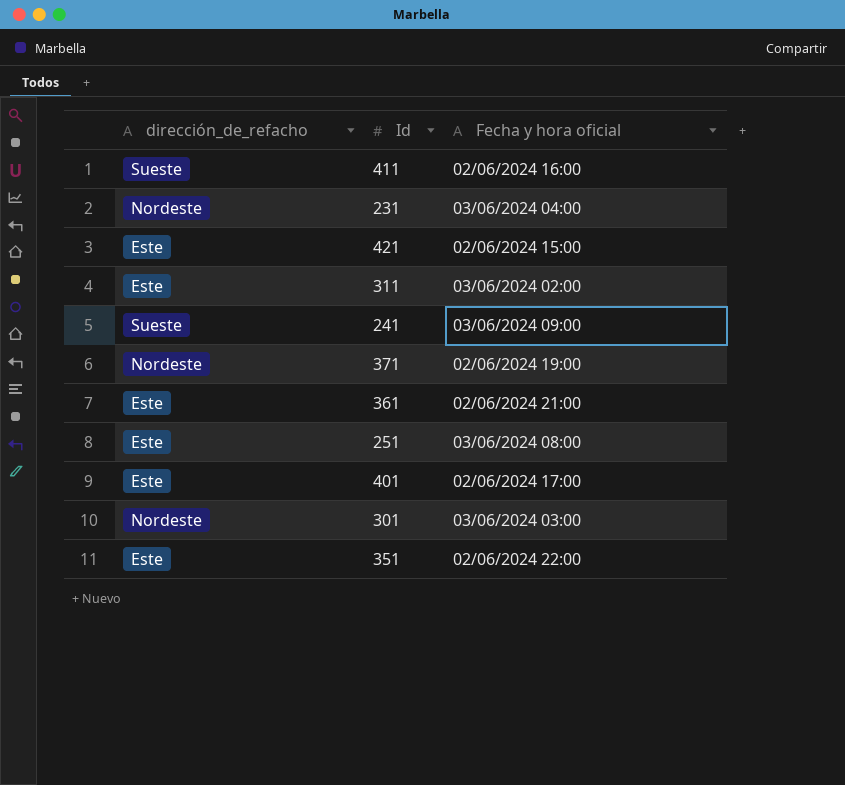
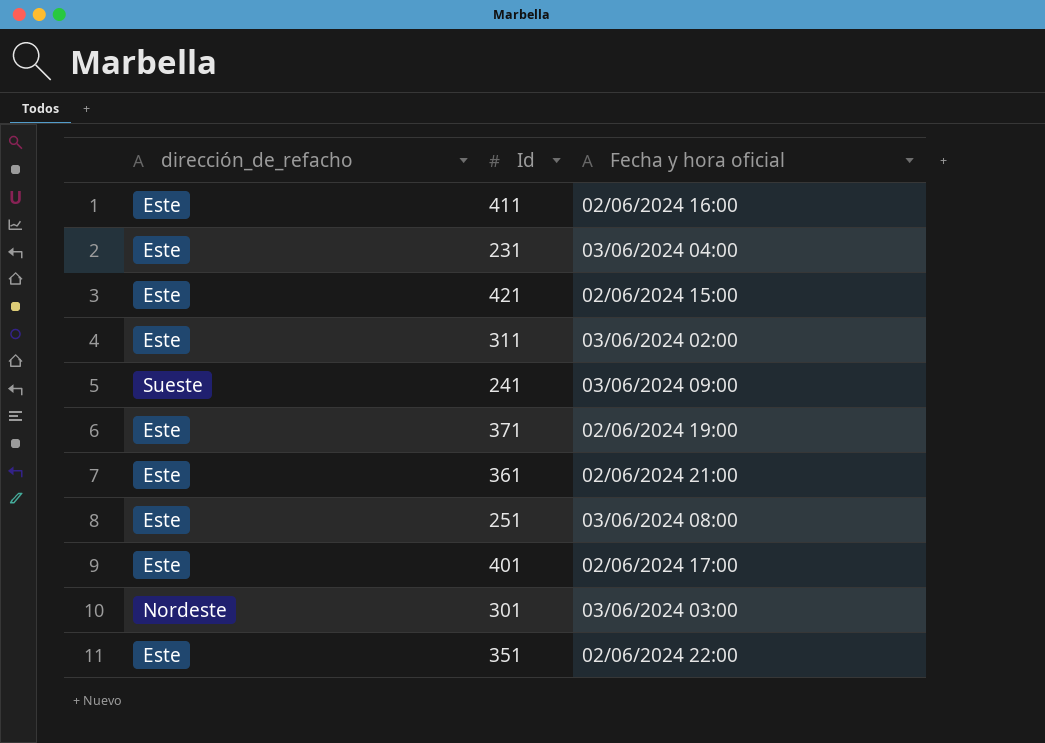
411 | dirección_de_refacho: Sueste -> Este
231 | dirección_de_refacho: Nordeste -> Este
371 | dirección_de_refacho: Nordeste -> Este

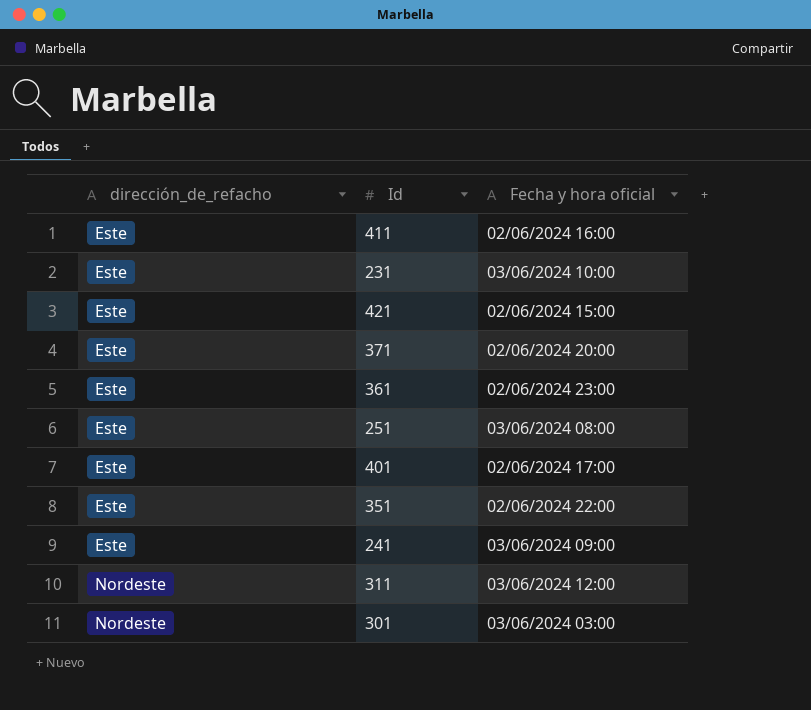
row order: none -> dirección_de_refacho ascending
231 | Fecha y hora oficial: 03/06/2024 04:00 -> 03/06/2024 10:00
371 | Fecha y hora oficial: 02/06/2024 19:00 -> 02/06/2024 20:00
361 | Fecha y hora oficial: 02/06/2024 21:00 -> 02/06/2024 23:00
241 | dirección_de_refacho: Sueste -> Este
311 | dirección_de_refacho: Este -> Nordeste
311 | Fecha y hora oficial: 03/06/2024 02:00 -> 03/06/2024 12:00

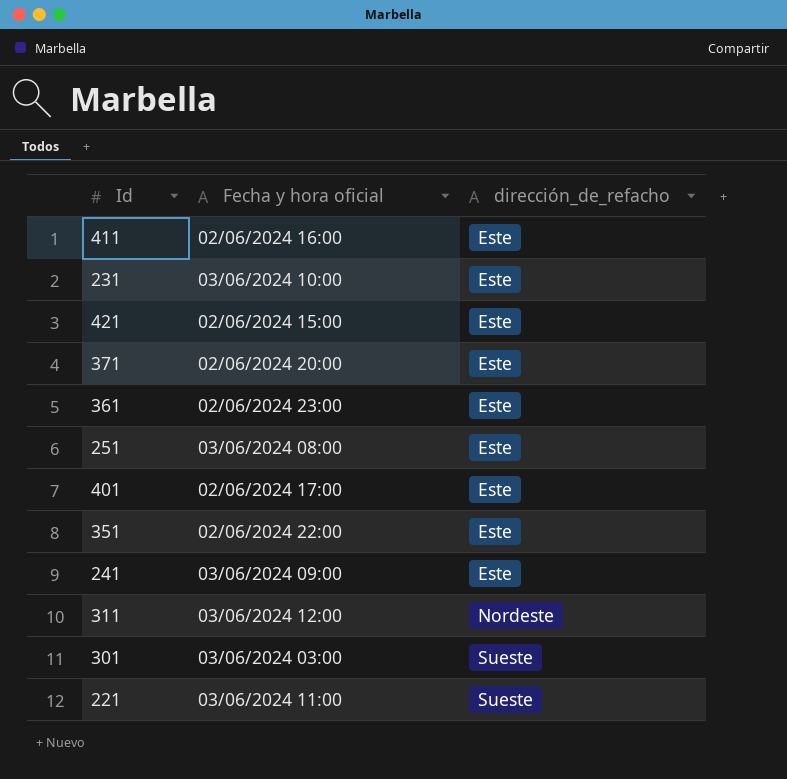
column dirección_de_refacho | position: 1 -> 3
301 | dirección_de_refacho: Nordeste -> Sueste
row 221: none -> 03/06/2024 11:00 | Sueste

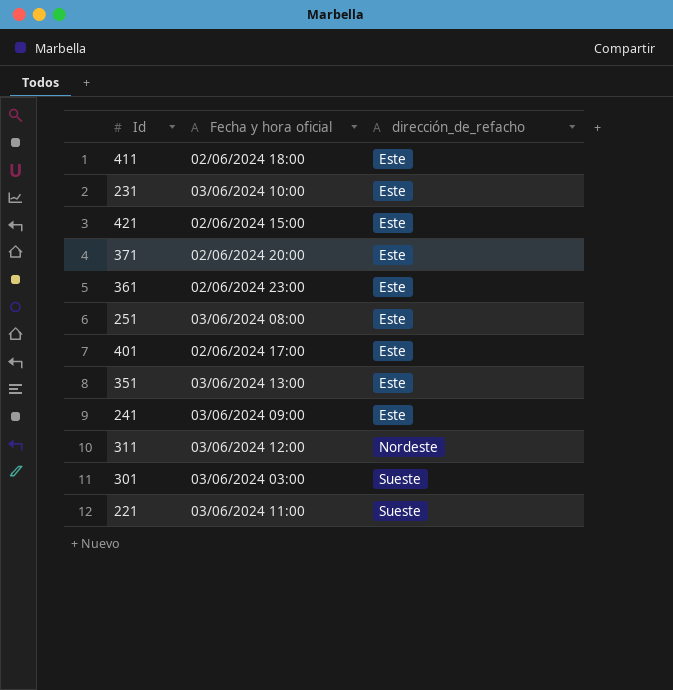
411 | Fecha y hora oficial: 02/06/2024 16:00 -> 02/06/2024 18:00
351 | Fecha y hora oficial: 02/06/2024 22:00 -> 03/06/2024 13:00

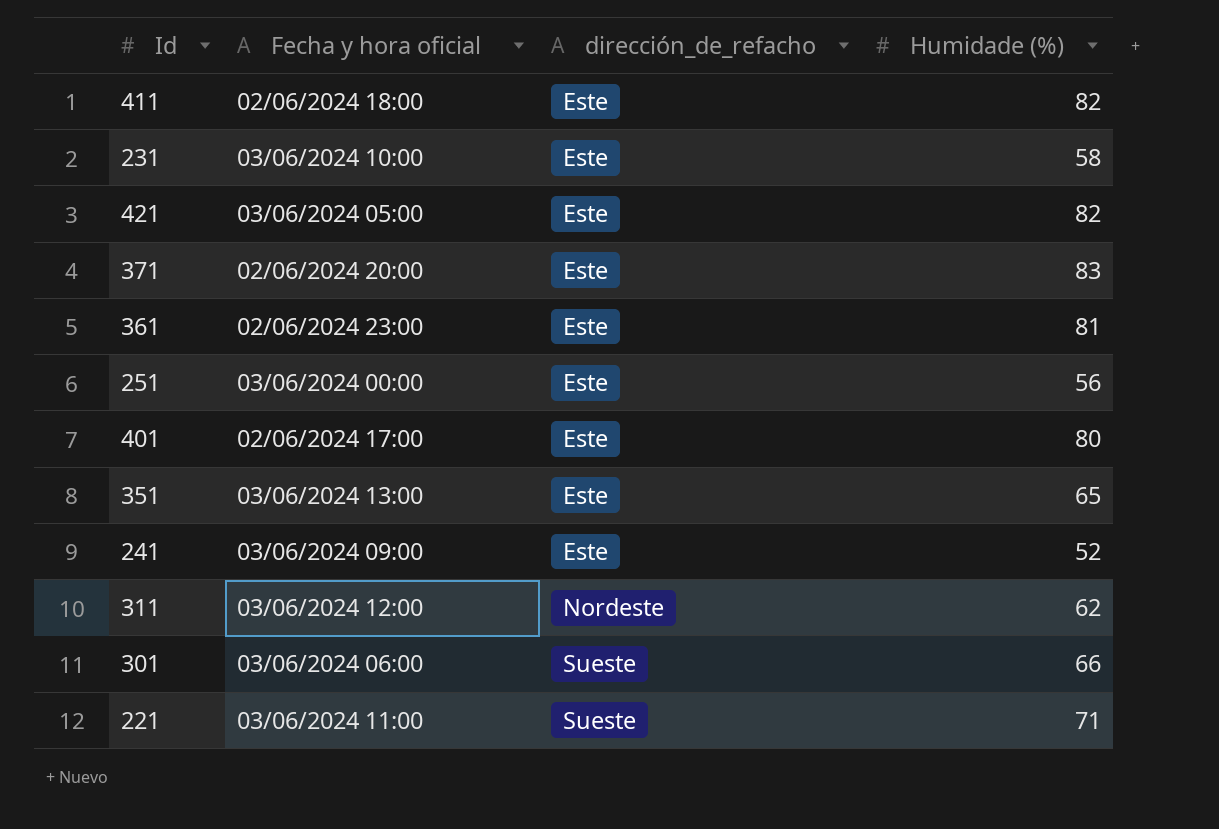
column Humidade (%) | position: none -> 4
421 | Fecha y hora oficial: 02/06/2024 15:00 -> 03/06/2024 05:00
251 | Fecha y hora oficial: 03/06/2024 08:00 -> 03/06/2024 00:00
301 | Fecha y hora oficial: 03/06/2024 03:00 -> 03/06/2024 06:00

